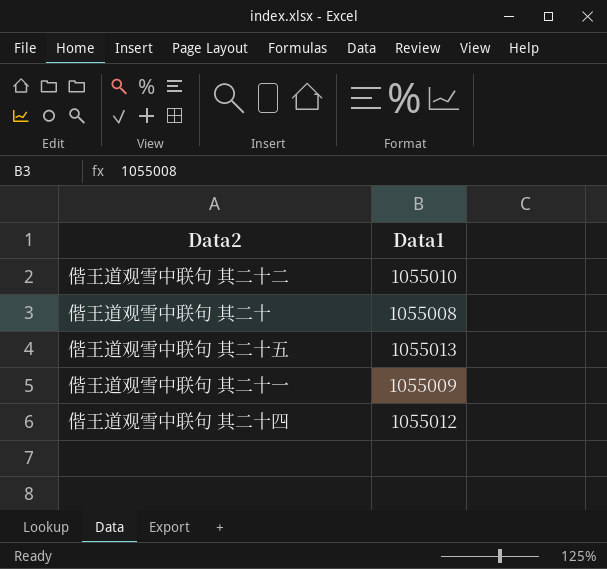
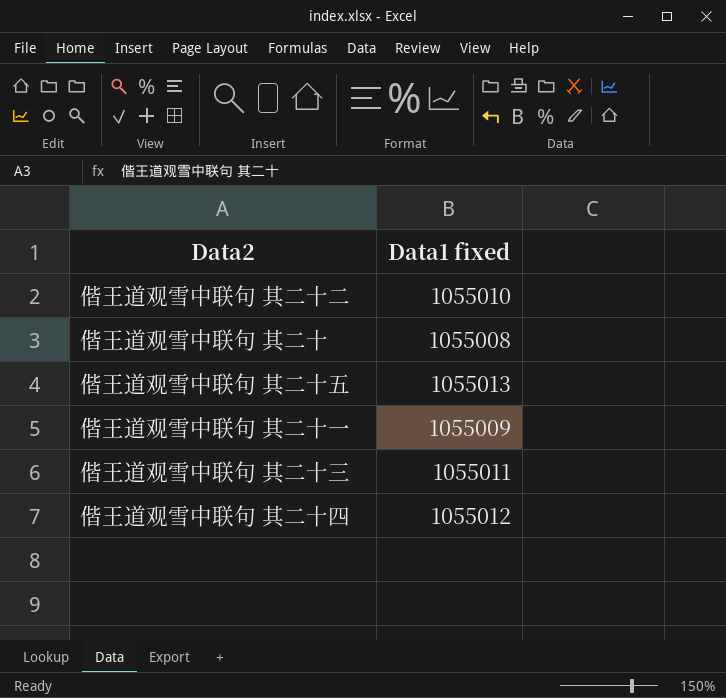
column name: Data1 -> Data1 fixed
row 偕王道观雪中联句 其二十三: none -> 1055011

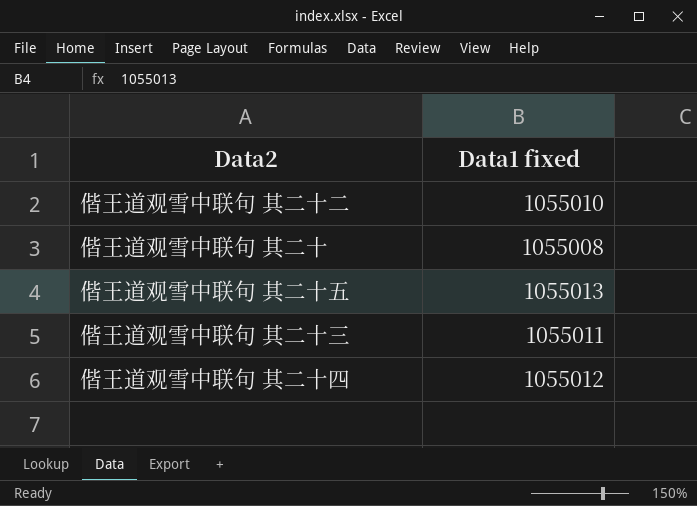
row 偕王道观雪中联句 其二十一: 1055009 -> none

